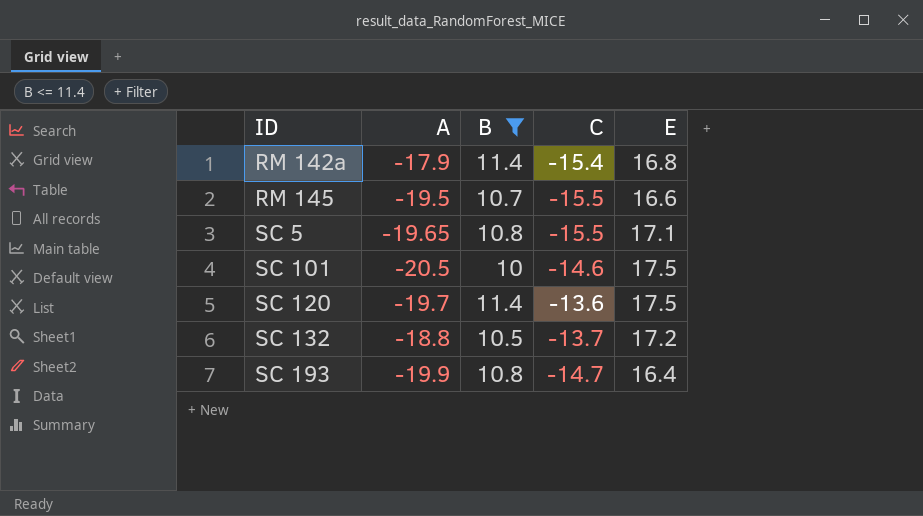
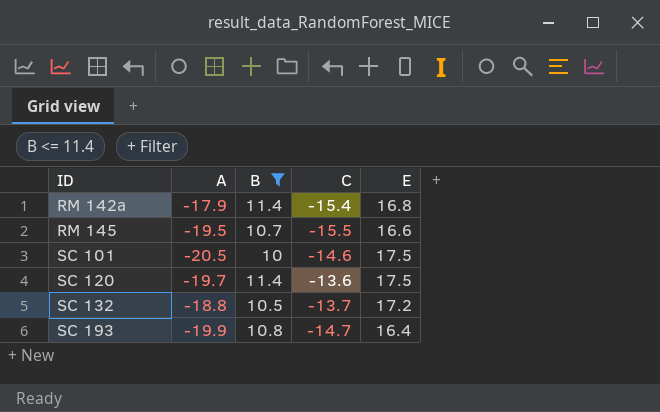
row SC 5: -19.65 | 10.8 | -15.5 | 17.1 -> none

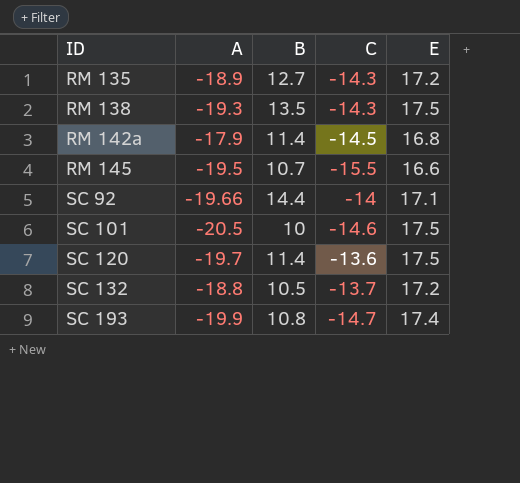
filter: B <= 11.4 -> none
RM 142a | C: -15.4 -> -14.5
SC 193 | E: 16.4 -> 17.4

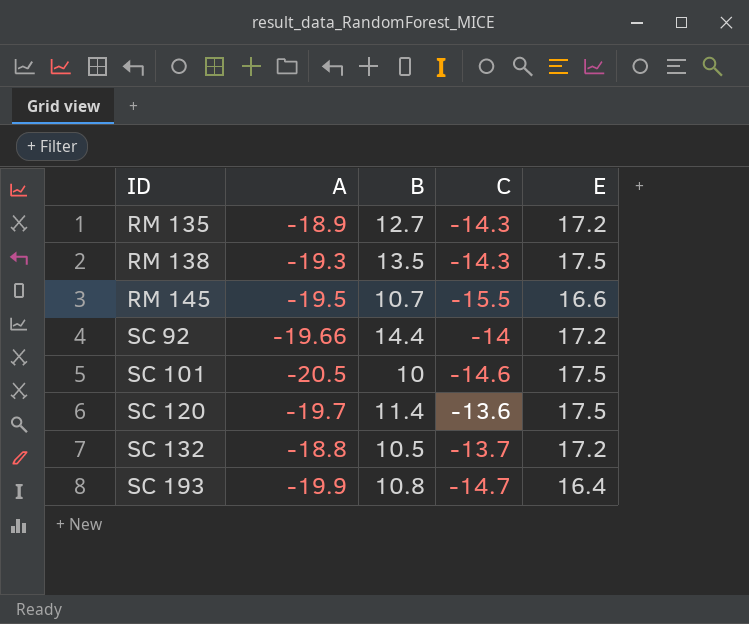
row RM 142a: -17.9 | 11.4 | -14.5 | 16.8 -> none
SC 92 | E: 17.1 -> 17.2
SC 193 | E: 17.4 -> 16.4

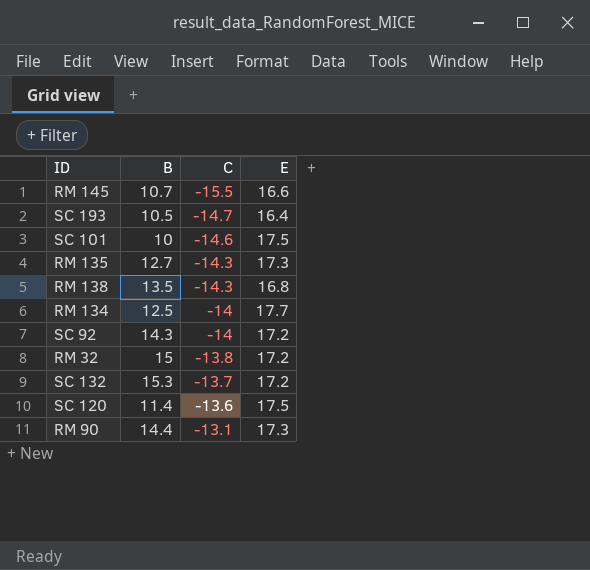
row order: ID ascending -> C ascending
column A | position: 2 -> none
SC 193 | B: 10.8 -> 10.5
RM 135 | E: 17.2 -> 17.3
RM 138 | E: 17.5 -> 16.8
row RM 134: none -> 12.5 | -14 | 17.7
SC 92 | B: 14.4 -> 14.3
row RM 32: none -> 15 | -13.8 | 17.2
SC 132 | B: 10.5 -> 15.3
row RM 90: none -> 14.4 | -13.1 | 17.3

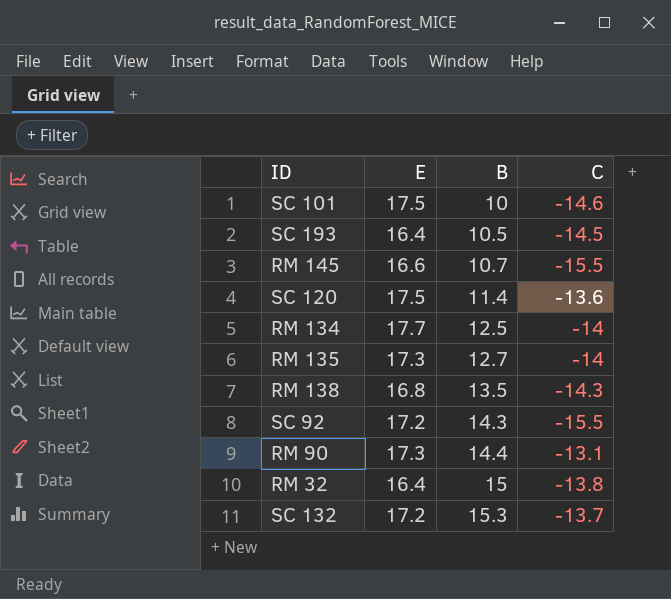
row order: C ascending -> B ascending
column E | position: 4 -> 2
SC 193 | C: -14.7 -> -14.5
RM 135 | C: -14.3 -> -14
SC 92 | C: -14 -> -15.5
RM 32 | E: 17.2 -> 16.4

